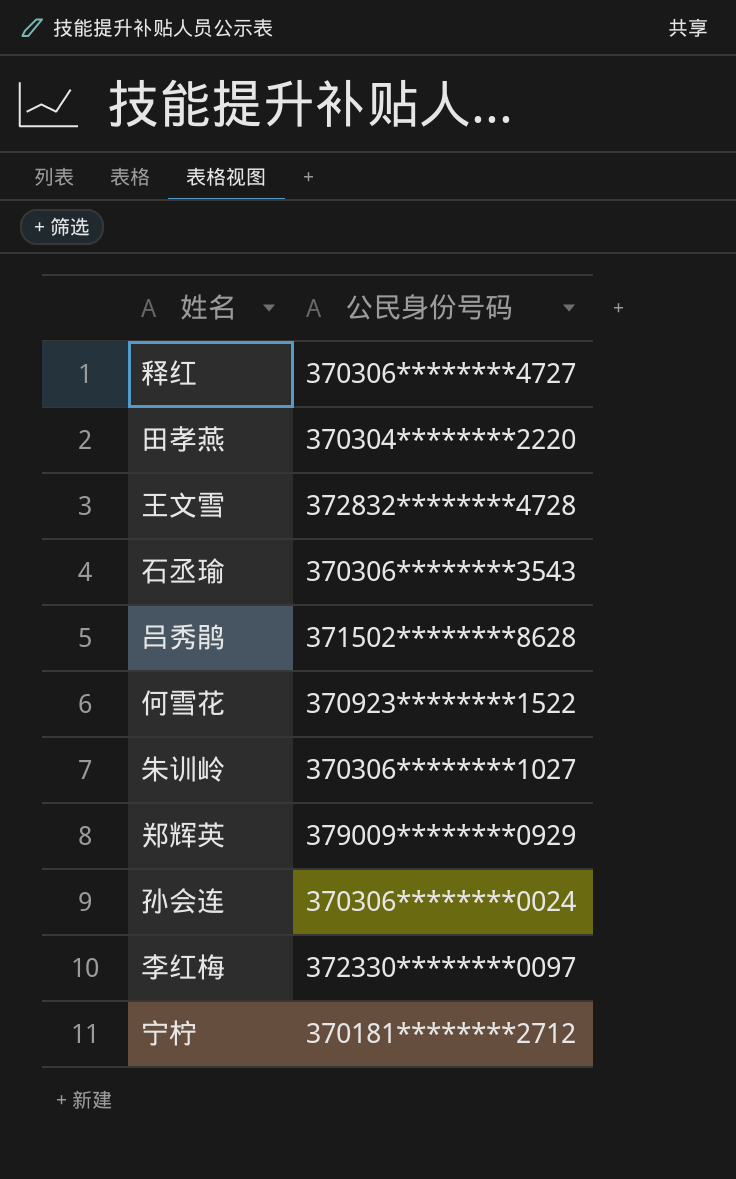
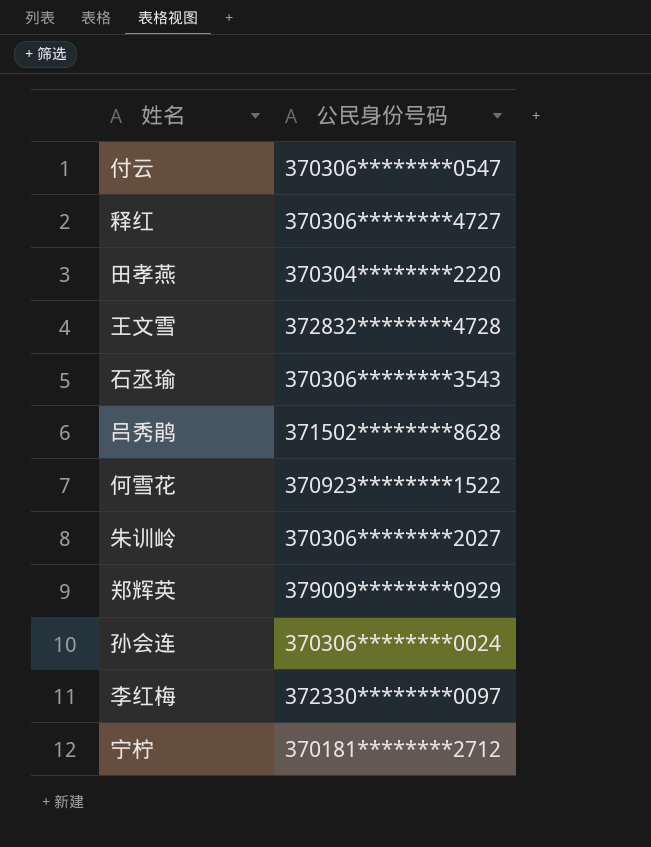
row 付云: none -> 370306********0547
朱训岭 | 公民身份号码: 370306********1027 -> 370306********2027

